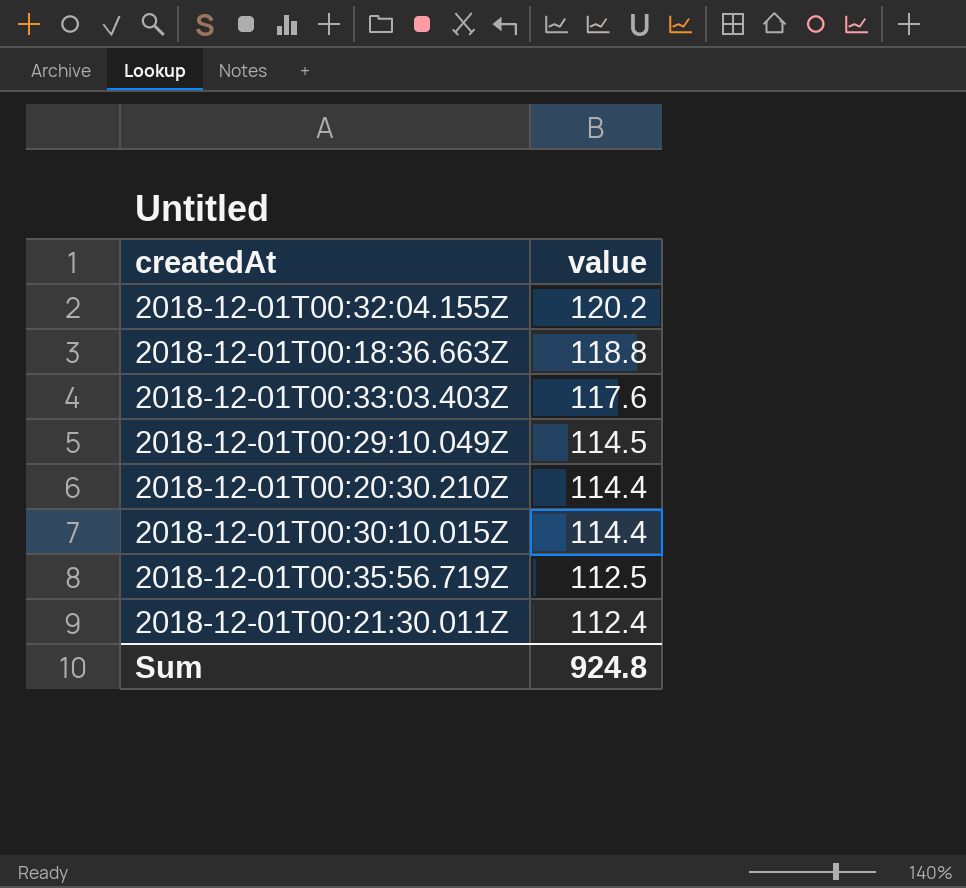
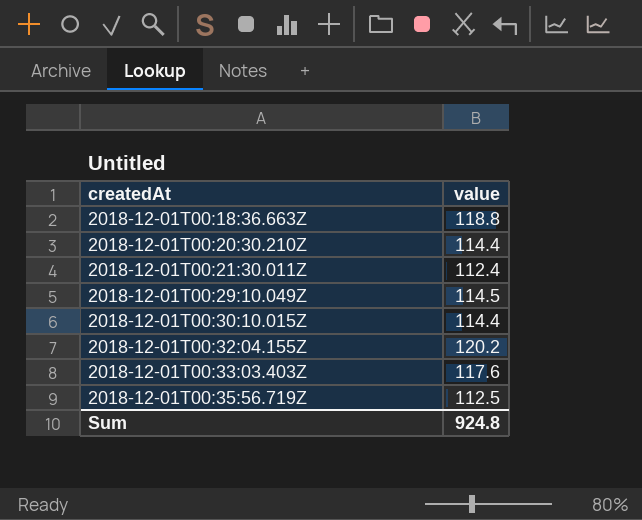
row order: value descending -> createdAt ascending

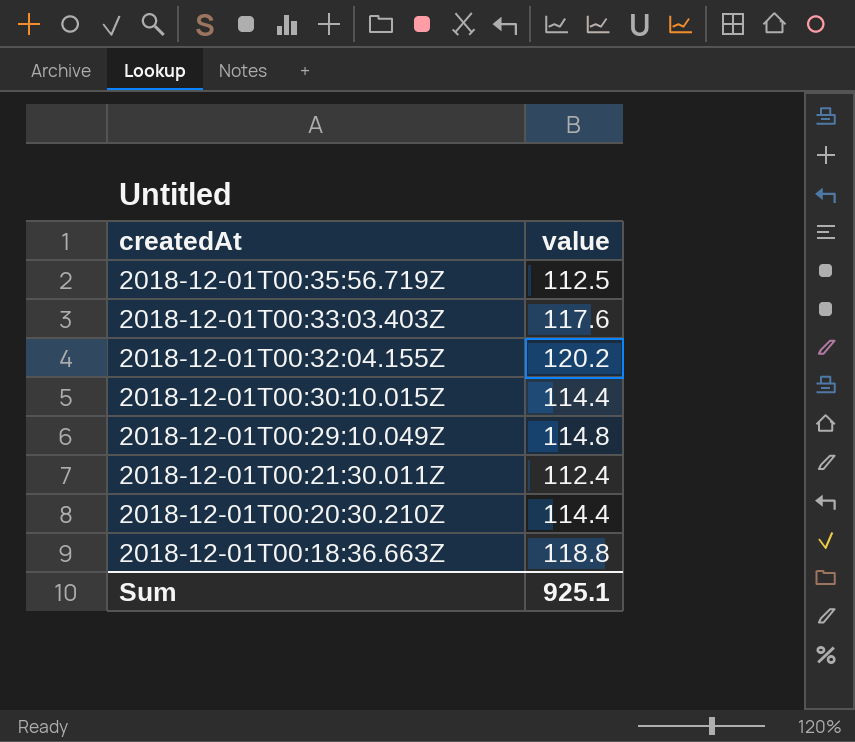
row order: createdAt ascending -> createdAt descending
2018-12-01T00:29:10.049Z | value: 114.5 -> 114.8
Sum | value: 924.8 -> 925.1

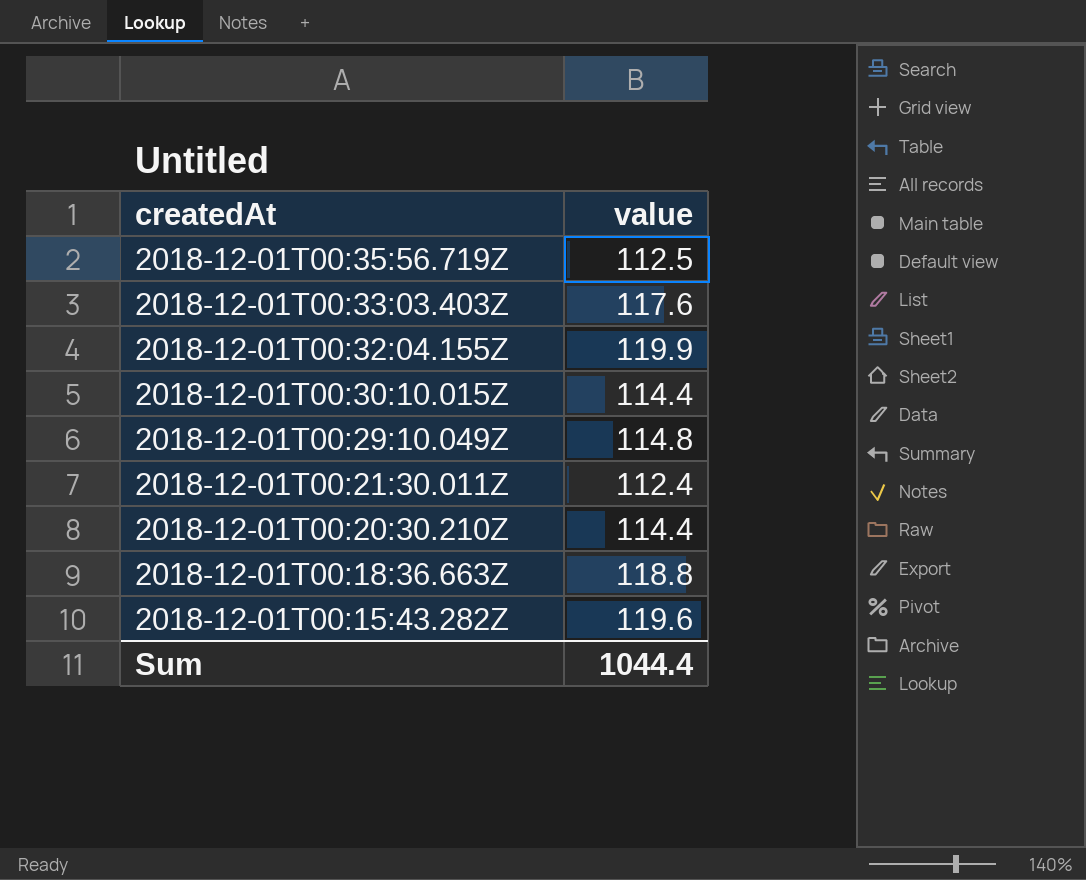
2018-12-01T00:32:04.155Z | value: 120.2 -> 119.9
row 2018-12-01T00:15:43.282Z: none -> 119.6
Sum | value: 925.1 -> 1044.4

